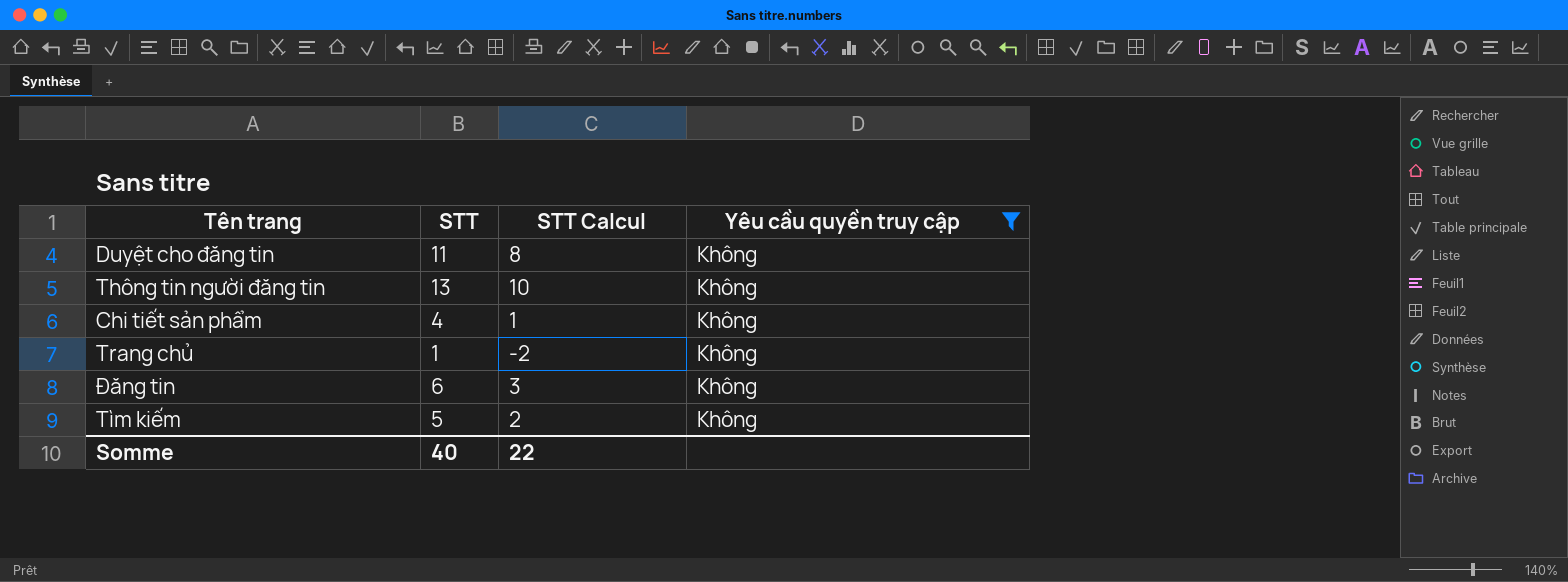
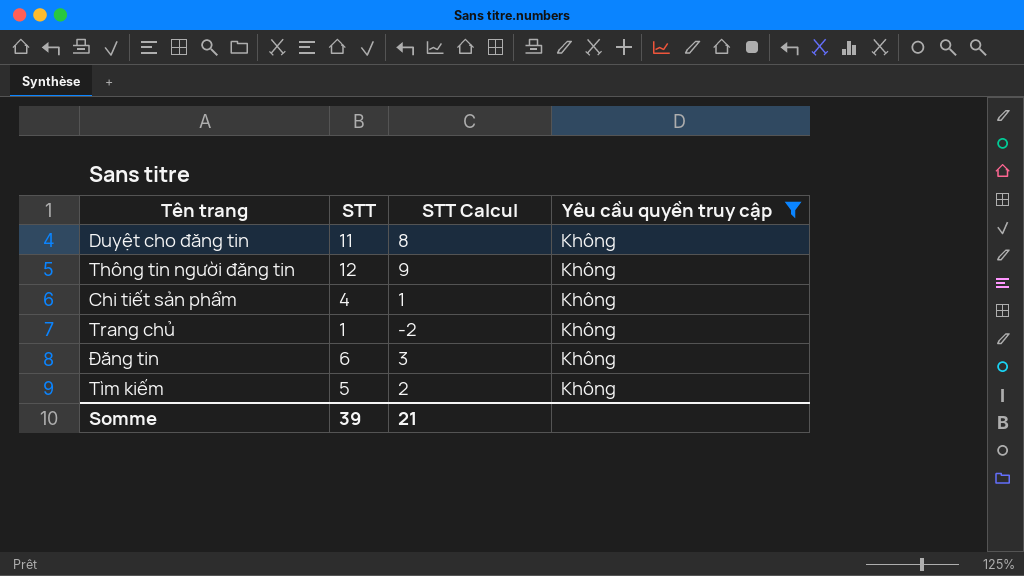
Thông tin người đăng tin | STT: 13 -> 12
Thông tin người đăng tin | STT Calcul: 10 -> 9
Somme | STT: 40 -> 39
Somme | STT Calcul: 22 -> 21

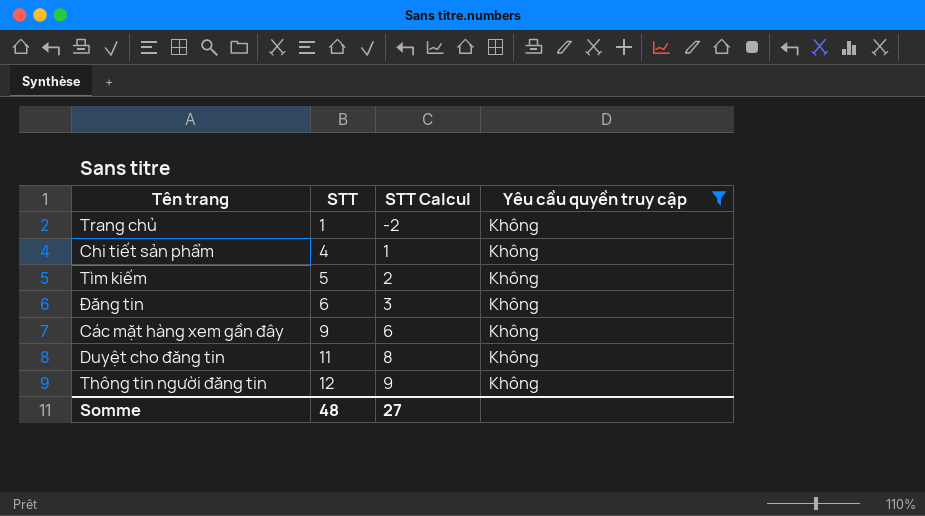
row order: none -> STT ascending
row Các mặt hàng xem gần đây: none -> 9 | 6 | Không
Somme | STT: 39 -> 48
Somme | STT Calcul: 21 -> 27

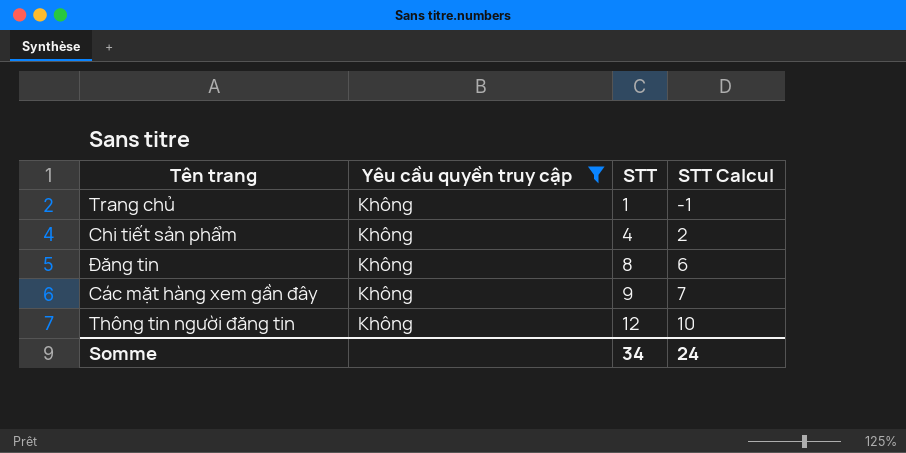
column Yêu cầu quyền truy cập | position: 4 -> 2
column STT Calcul | formula: [STT] - 3 -> [STT] - 2
row Tìm kiếm: 5 | 2 | Không -> none
row Duyệt cho đăng tin: 11 | 8 | Không -> none
Đăng tin | STT: 6 -> 8
Somme | STT: 48 -> 34
Somme | STT Calcul: 27 -> 24

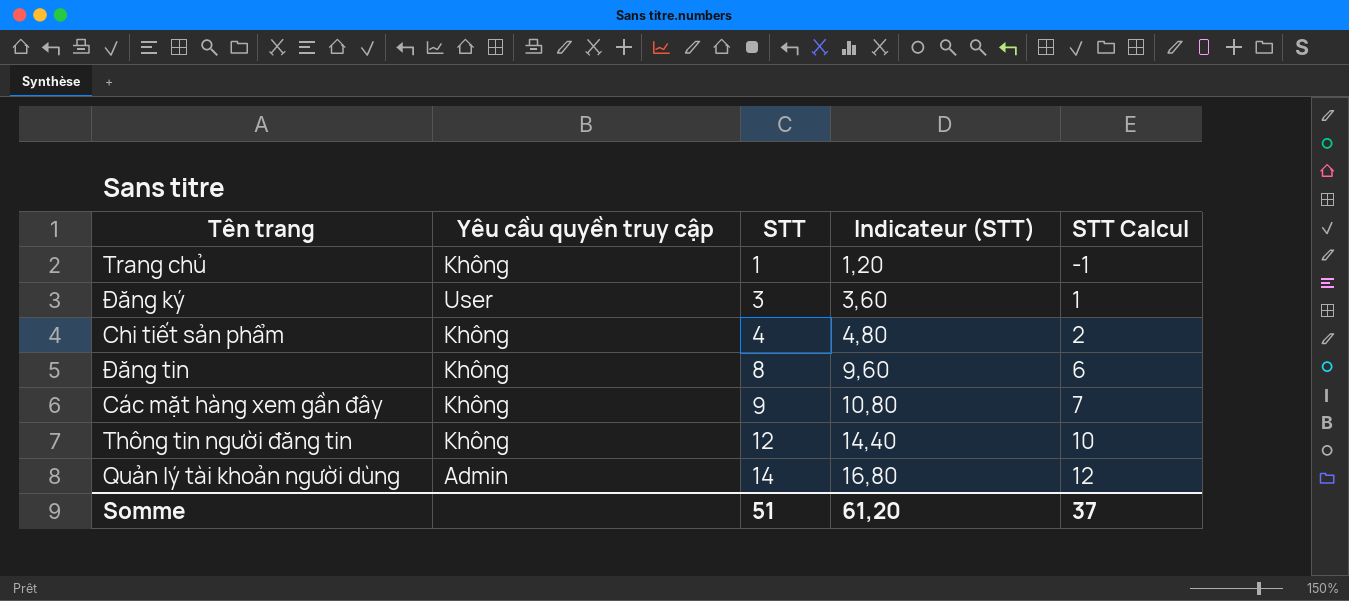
filter: Yêu cầu quyền truy cập = Không -> none
column Indicateur (STT) | formula: none -> [STT] * 1,2
Somme | STT: 34 -> 51
Somme | STT Calcul: 24 -> 37

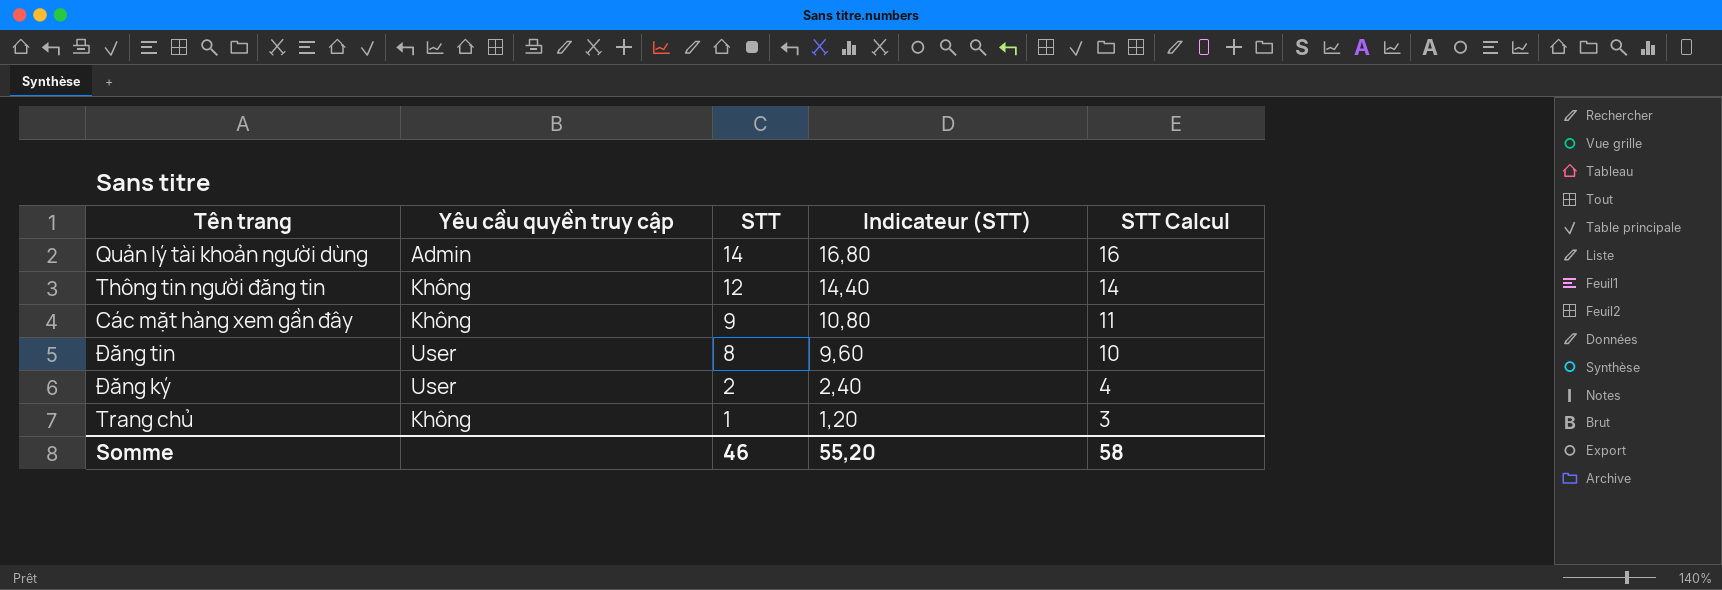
row order: STT ascending -> STT descending
column STT Calcul | formula: [STT] - 2 -> [STT] + 2
row Chi tiết sản phẩm: Không | 4 | 4,80 | 2 -> none
Đăng tin | Yêu cầu quyền truy cập: Không -> User
Đăng ký | STT: 3 -> 2
Đăng ký | Indicateur (STT): 3,60 -> 2,40
Somme | STT: 51 -> 46
Somme | Indicateur (STT): 61,20 -> 55,20
Somme | STT Calcul: 37 -> 58

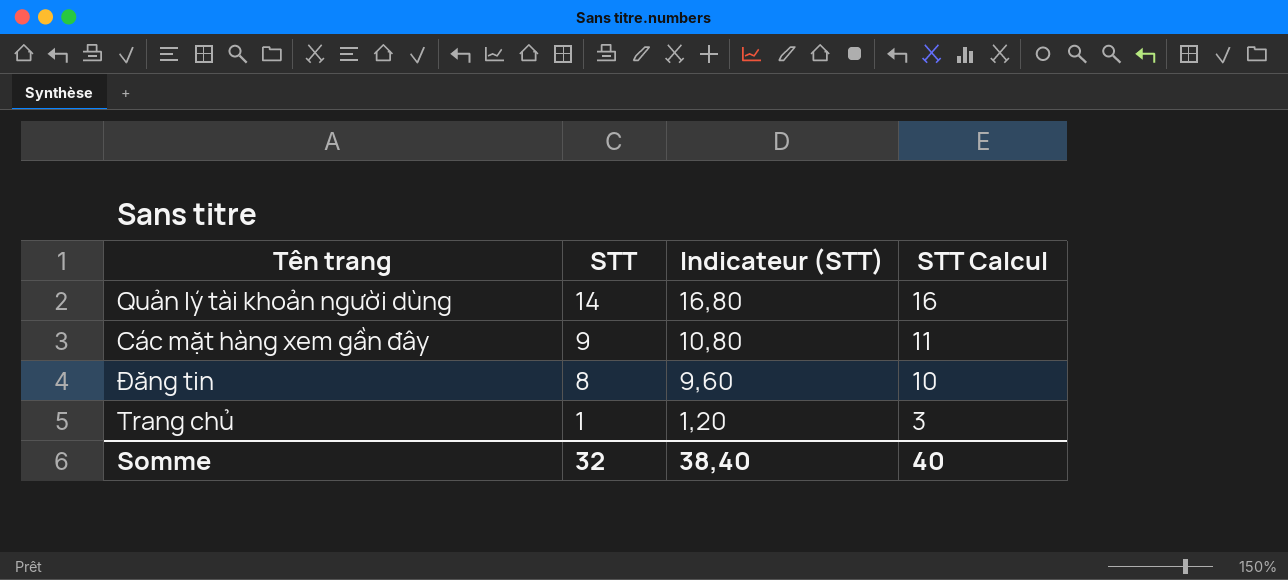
column Yêu cầu quyền truy cập | position: 2 -> none
row Thông tin người đăng tin: Không | 12 | 14,40 | 14 -> none
row Đăng ký: User | 2 | 2,40 | 4 -> none
Somme | STT: 46 -> 32
Somme | Indicateur (STT): 55,20 -> 38,40
Somme | STT Calcul: 58 -> 40

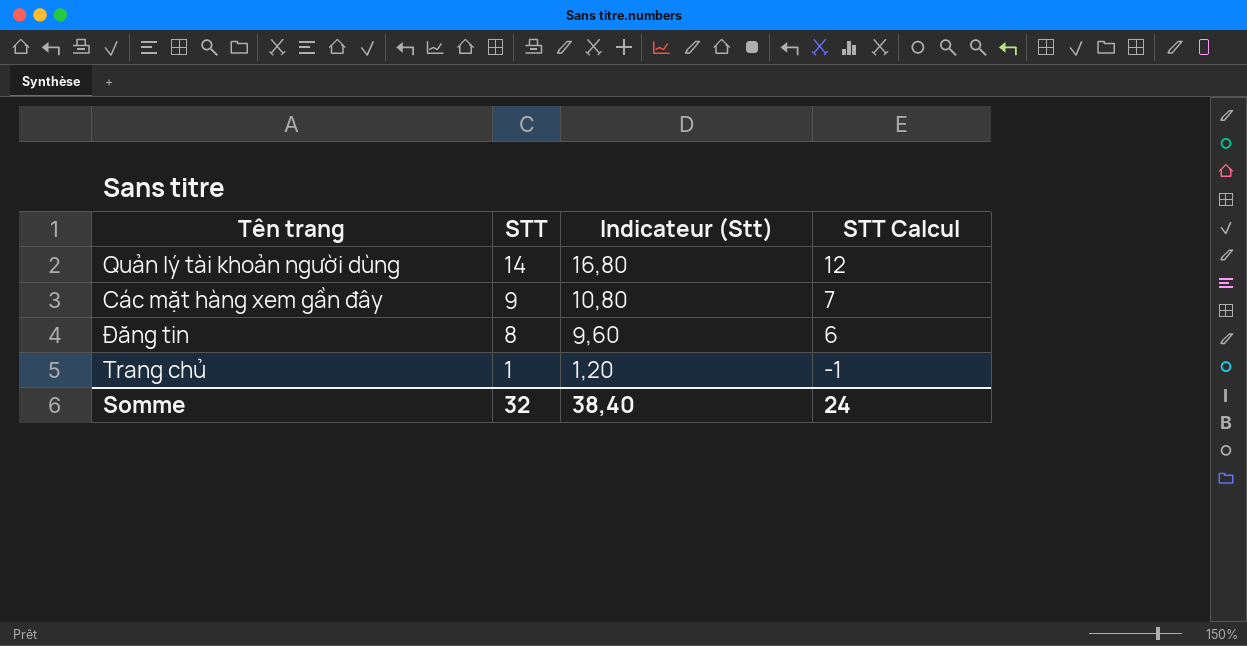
column name: Indicateur (STT) -> Indicateur (Stt)
column STT Calcul | formula: [STT] + 2 -> [STT] - 2
Somme | STT Calcul: 40 -> 24

